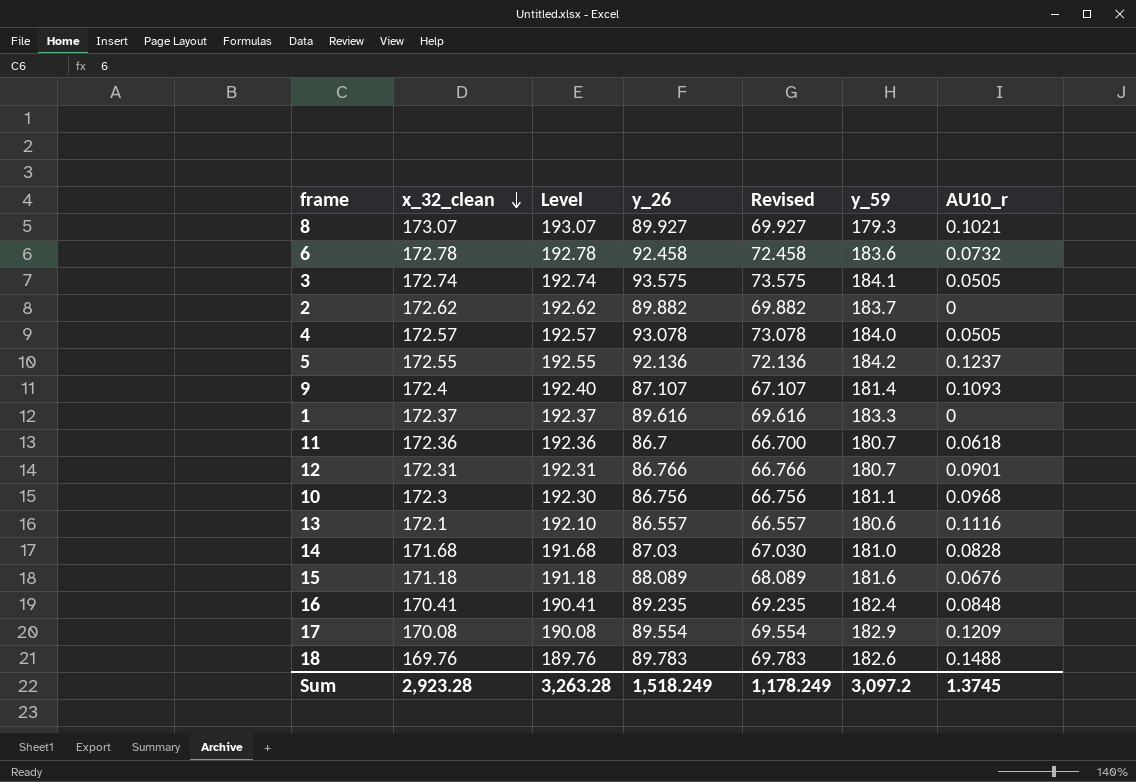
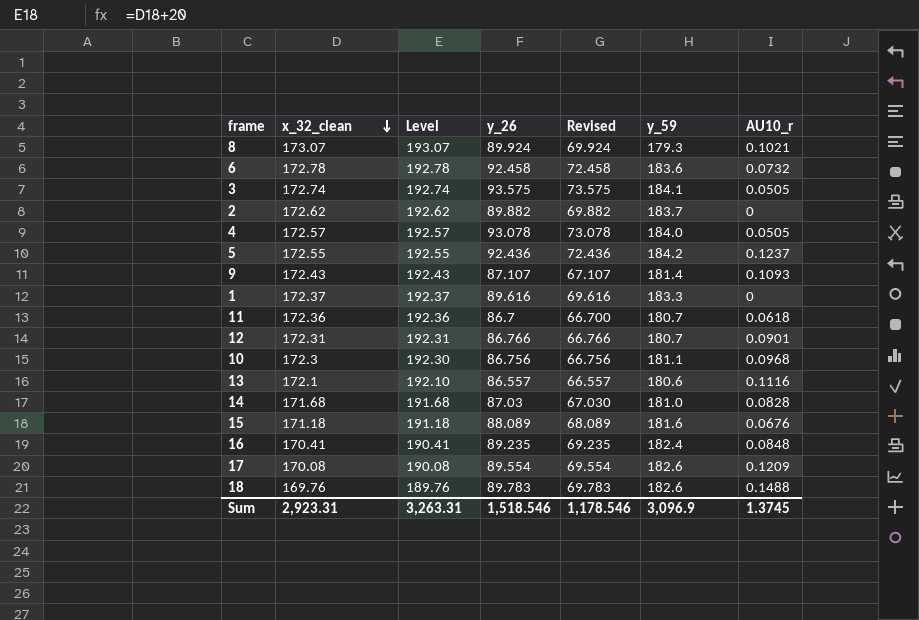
8 | y_26: 89.927 -> 89.924
8 | Revised: 69.927 -> 69.924
5 | y_26: 92.136 -> 92.436
5 | Revised: 72.136 -> 72.436
9 | x_32_clean: 172.4 -> 172.43
9 | Level: 192.40 -> 192.43
17 | y_59: 182.9 -> 182.6
Sum | x_32_clean: 2,923.28 -> 2,923.31
Sum | Level: 3,263.28 -> 3,263.31
Sum | y_26: 1,518.249 -> 1,518.546
Sum | Revised: 1,178.249 -> 1,178.546
Sum | y_59: 3,097.2 -> 3,096.9

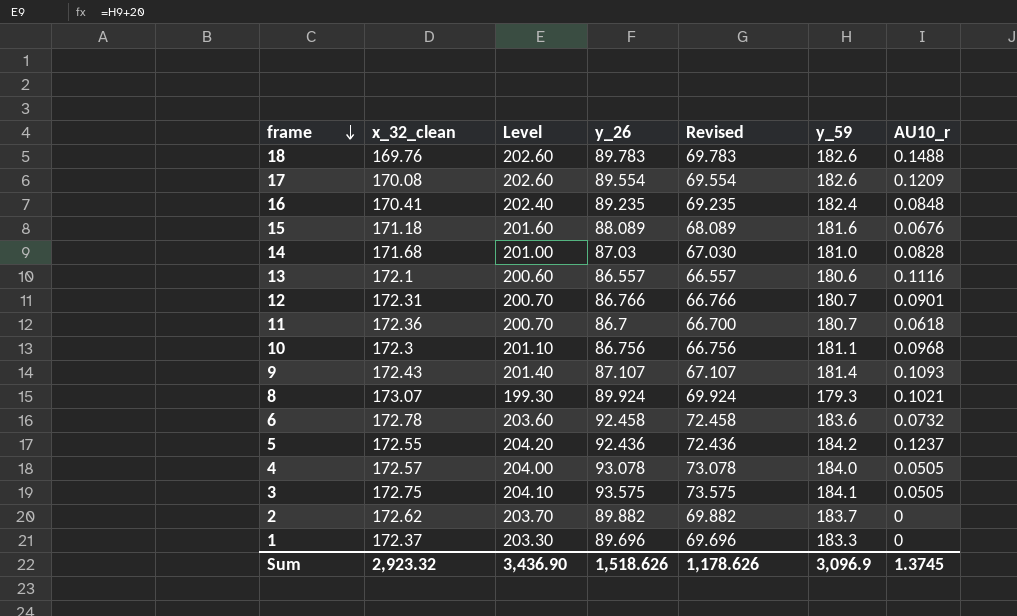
row order: x_32_clean descending -> frame descending
column Level | formula: [x_32_clean] + 20 -> [y_59] + 20
3 | x_32_clean: 172.74 -> 172.75
1 | y_26: 89.616 -> 89.696
1 | Revised: 69.616 -> 69.696
Sum | x_32_clean: 2,923.31 -> 2,923.32
Sum | Level: 3,263.31 -> 3,436.90
Sum | y_26: 1,518.546 -> 1,518.626
Sum | Revised: 1,178.546 -> 1,178.626

